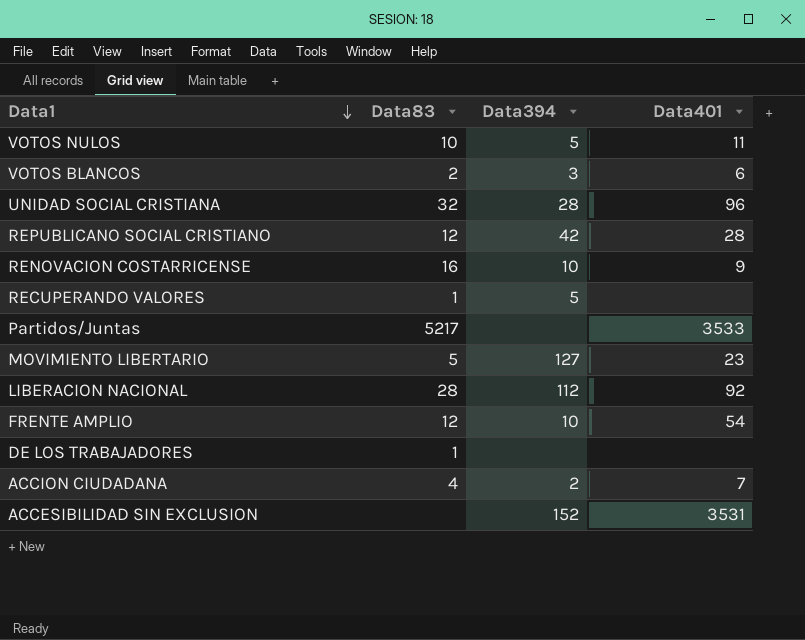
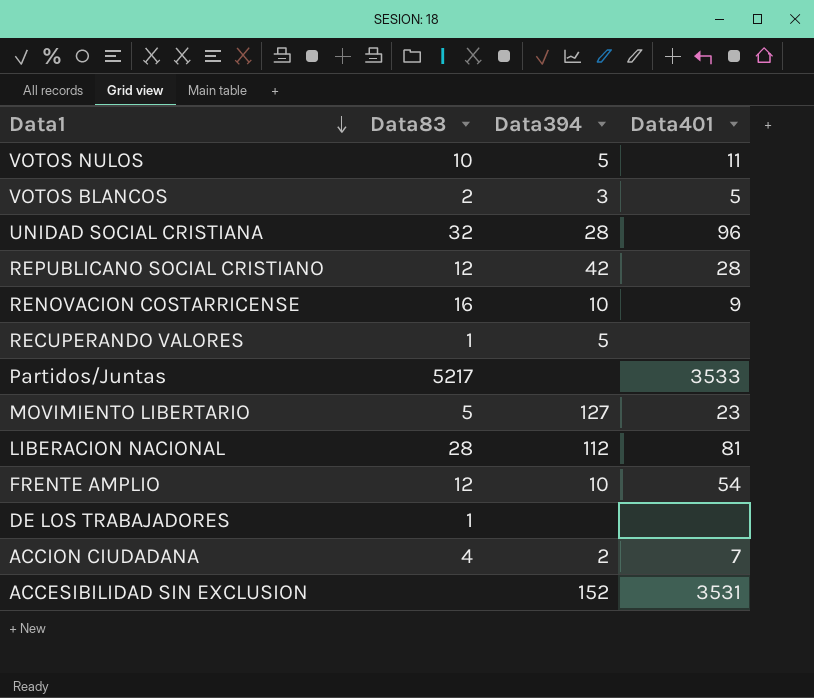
VOTOS BLANCOS | Data401: 6 -> 5
LIBERACION NACIONAL | Data401: 92 -> 81

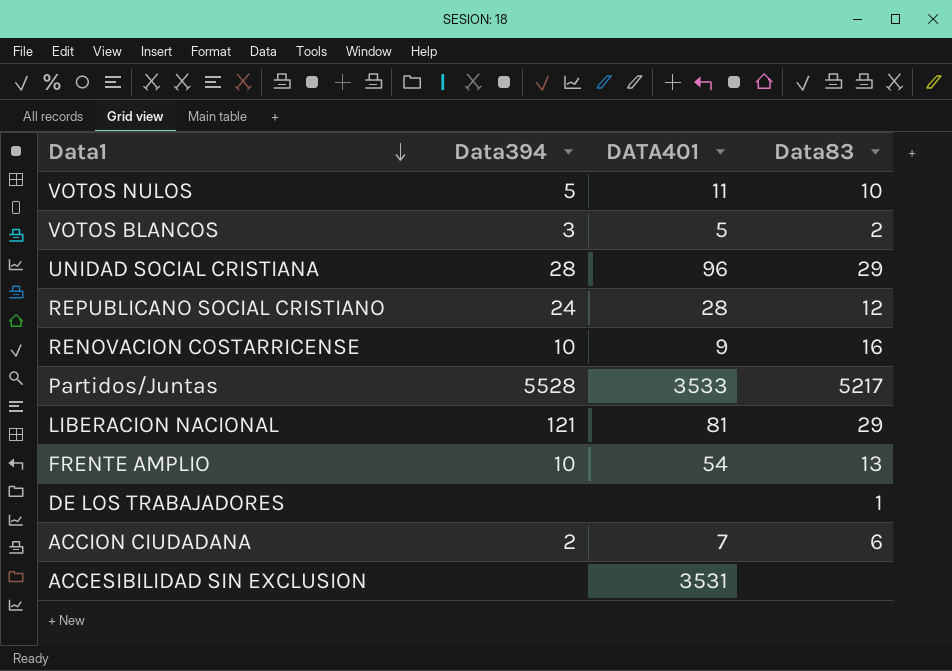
column name: Data401 -> DATA401
column Data83 | position: 2 -> 4
row RECUPERANDO VALORES: 1 | 5 | none -> none
row MOVIMIENTO LIBERTARIO: 5 | 127 | 23 -> none
UNIDAD SOCIAL CRISTIANA | Data83: 32 -> 29
REPUBLICANO SOCIAL CRISTIANO | Data394: 42 -> 24
Partidos/Juntas | Data394: none -> 5528
LIBERACION NACIONAL | Data394: 112 -> 121
LIBERACION NACIONAL | Data83: 28 -> 29
FRENTE AMPLIO | Data83: 12 -> 13
ACCION CIUDADANA | Data83: 4 -> 6
ACCESIBILIDAD SIN EXCLUSION | Data394: 152 -> none

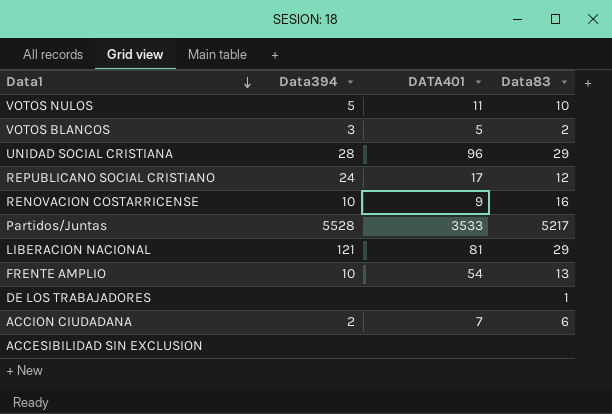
REPUBLICANO SOCIAL CRISTIANO | DATA401: 28 -> 17
ACCESIBILIDAD SIN EXCLUSION | DATA401: 3531 -> none

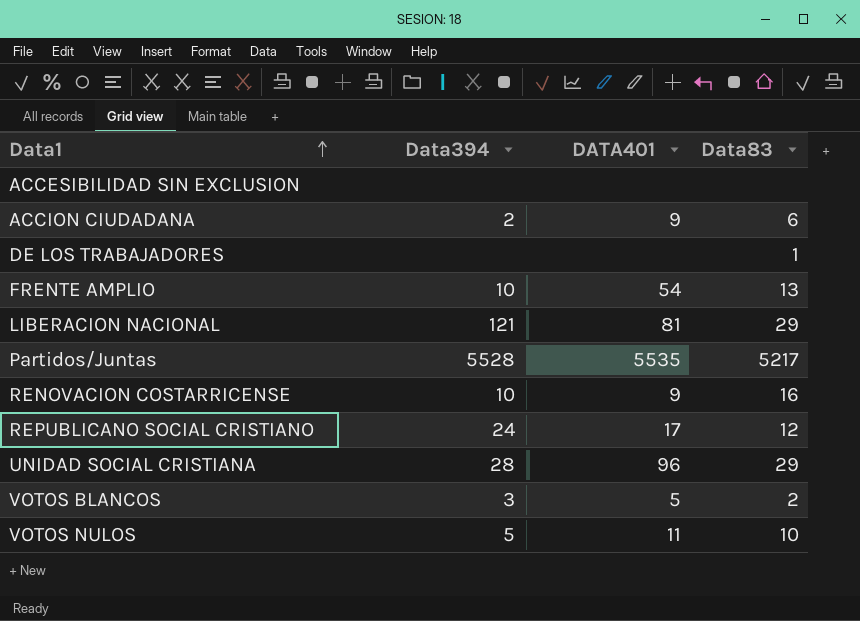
row order: Data1 descending -> Data1 ascending
ACCION CIUDADANA | DATA401: 7 -> 9
Partidos/Juntas | DATA401: 3533 -> 5535

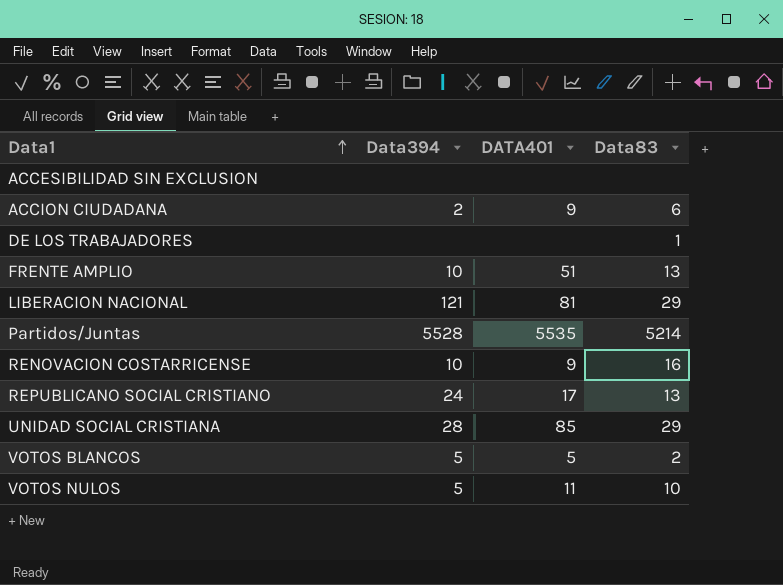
FRENTE AMPLIO | DATA401: 54 -> 51
Partidos/Juntas | Data83: 5217 -> 5214
REPUBLICANO SOCIAL CRISTIANO | Data83: 12 -> 13
UNIDAD SOCIAL CRISTIANA | DATA401: 96 -> 85
VOTOS BLANCOS | Data394: 3 -> 5

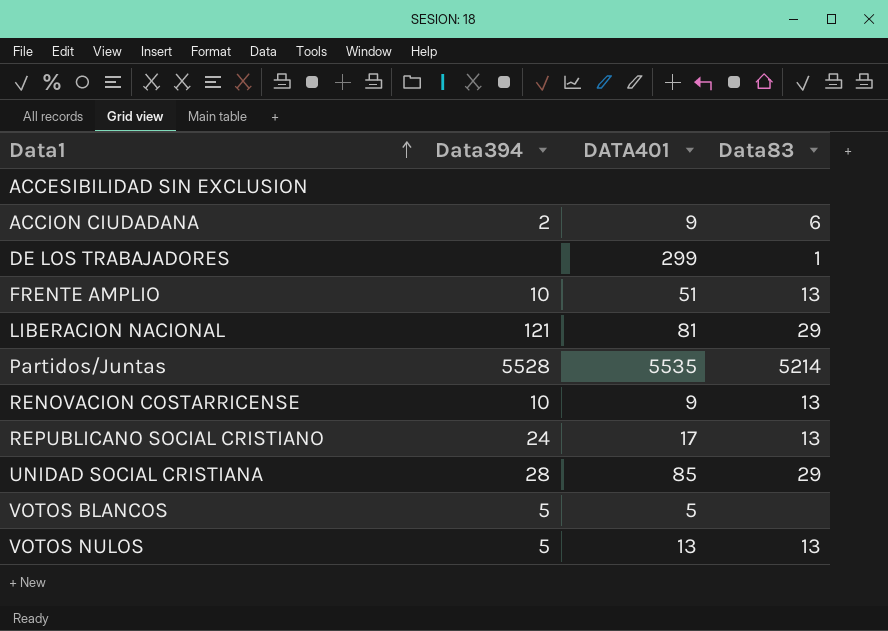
DE LOS TRABAJADORES | DATA401: none -> 299
RENOVACION COSTARRICENSE | Data83: 16 -> 13
VOTOS BLANCOS | Data83: 2 -> none
VOTOS NULOS | DATA401: 11 -> 13
VOTOS NULOS | Data83: 10 -> 13

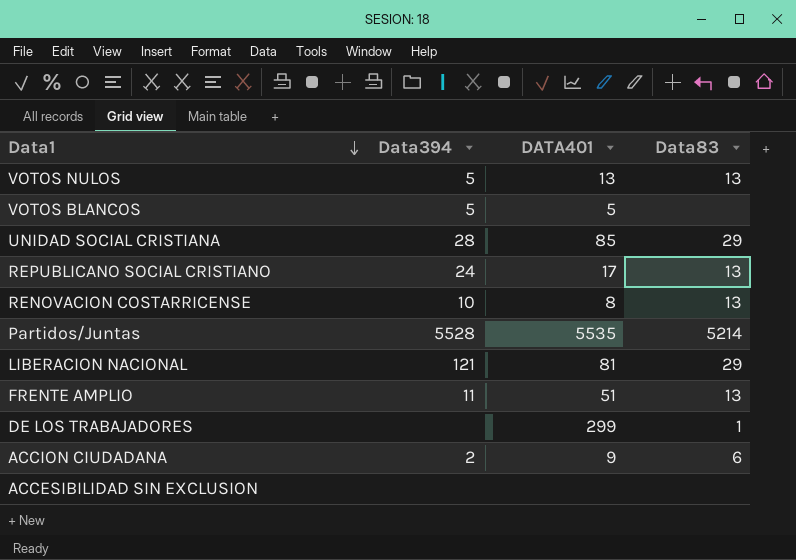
row order: Data1 ascending -> Data1 descending
RENOVACION COSTARRICENSE | DATA401: 9 -> 8
FRENTE AMPLIO | Data394: 10 -> 11

